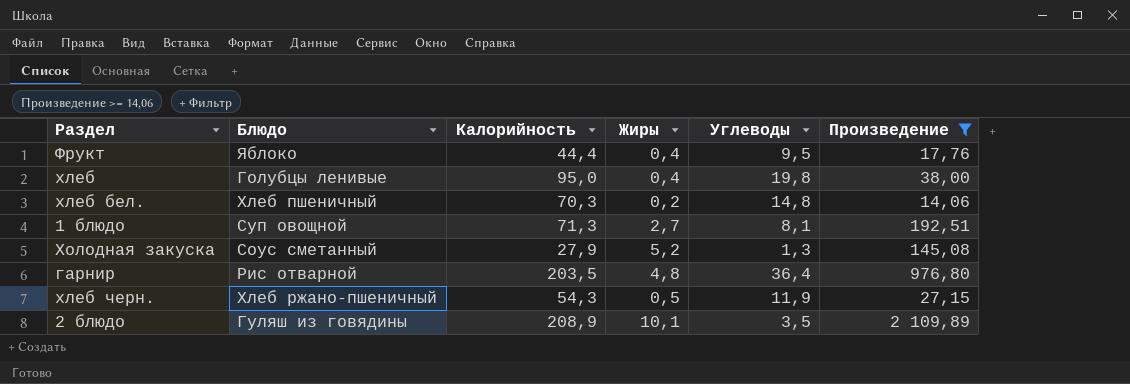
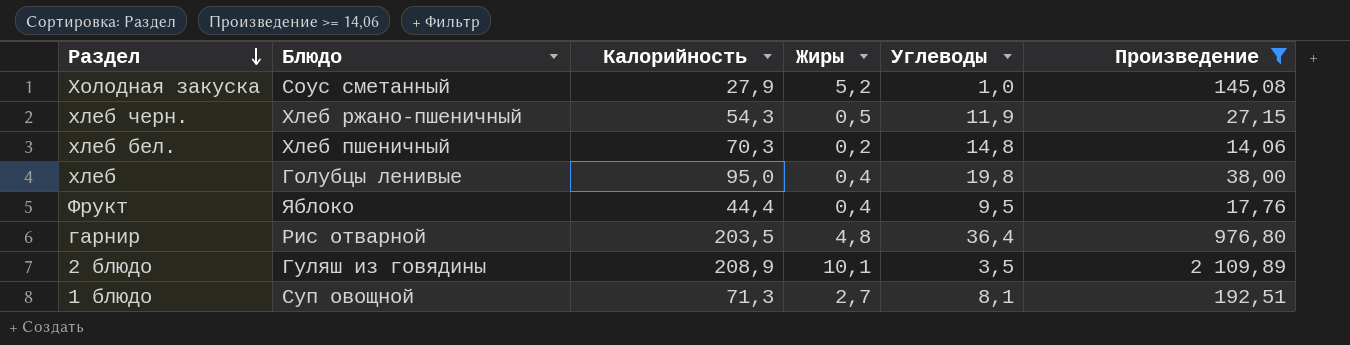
row order: none -> Раздел descending
Холодная закуска | Углеводы: 1,3 -> 1,0

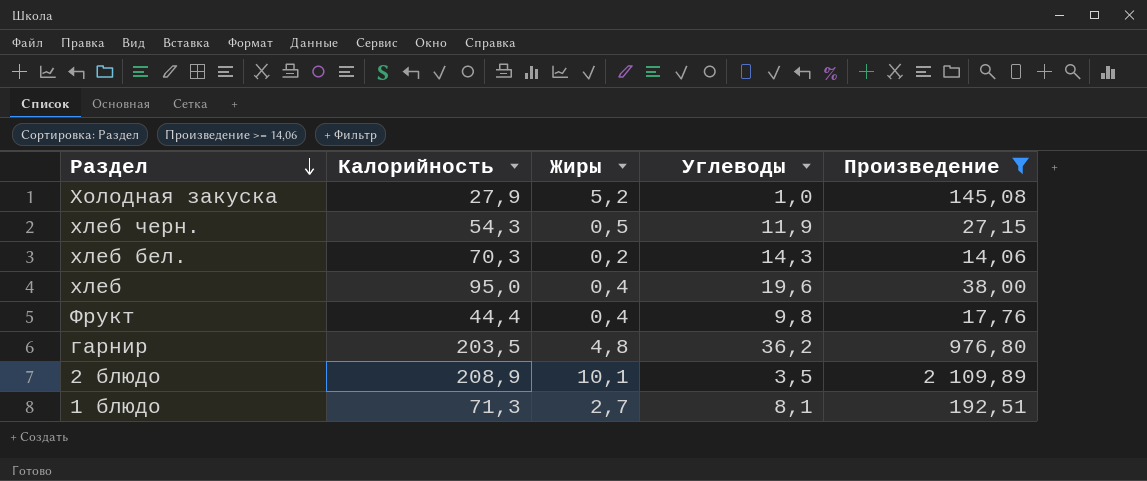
column Блюдо | position: 2 -> none
хлеб бел. | Углеводы: 14,8 -> 14,3
хлеб | Углеводы: 19,8 -> 19,6
Фрукт | Углеводы: 9,5 -> 9,8
гарнир | Углеводы: 36,4 -> 36,2

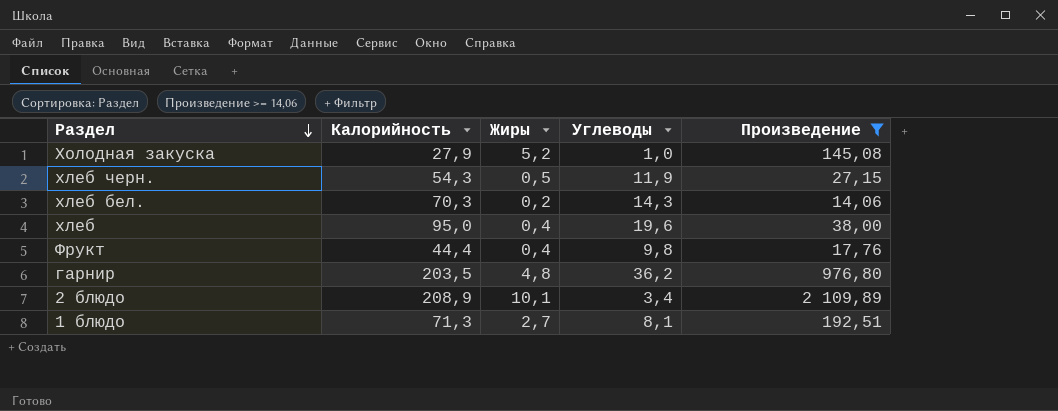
2 блюдо | Углеводы: 3,5 -> 3,4

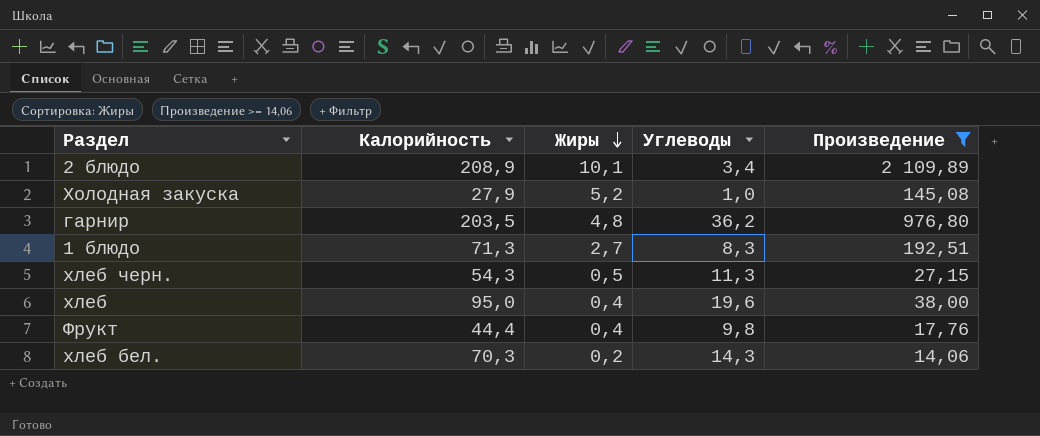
row order: Раздел descending -> Жиры descending
1 блюдо | Углеводы: 8,1 -> 8,3
хлеб черн. | Углеводы: 11,9 -> 11,3

